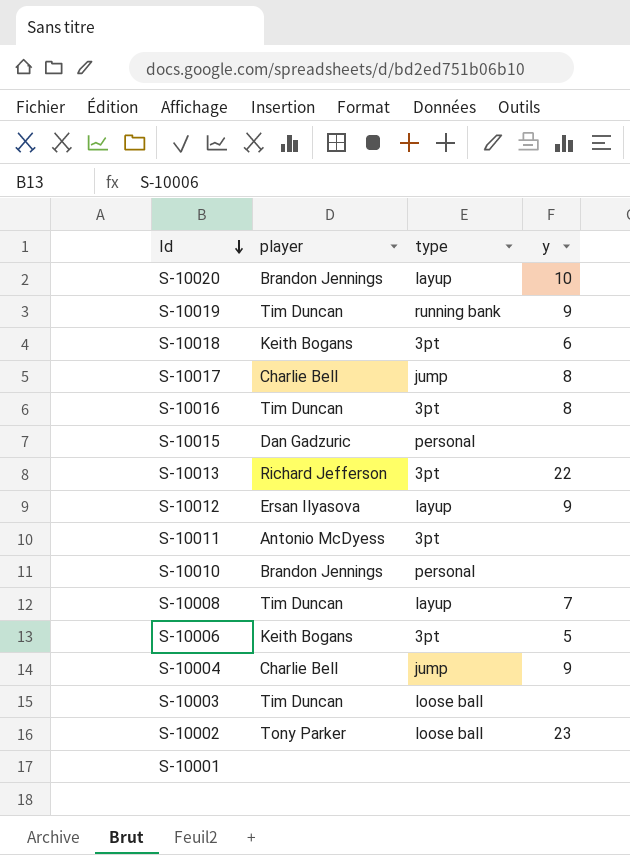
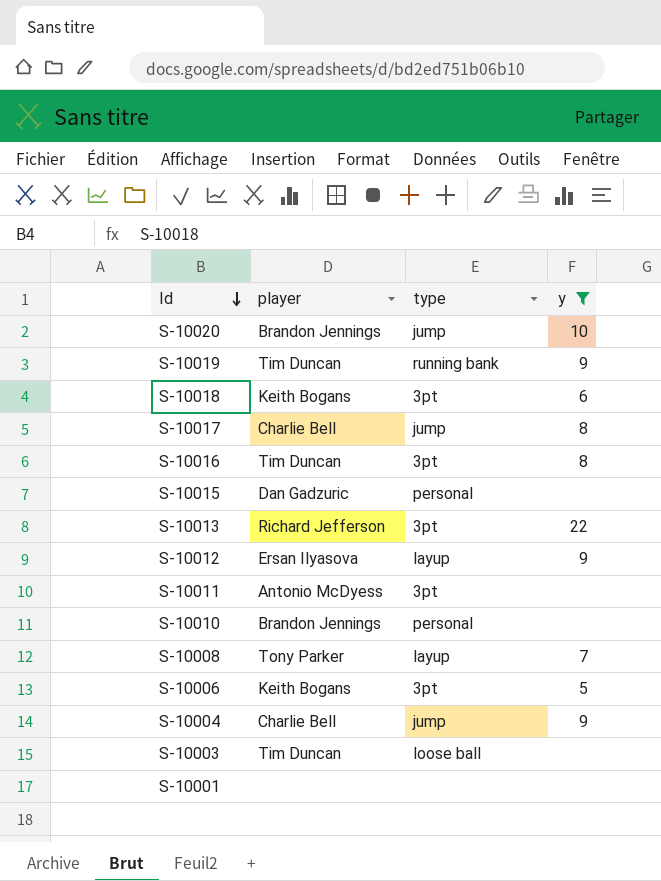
filter: none -> y != 23
S-10020 | type: layup -> jump
S-10008 | player: Tim Duncan -> Tony Parker

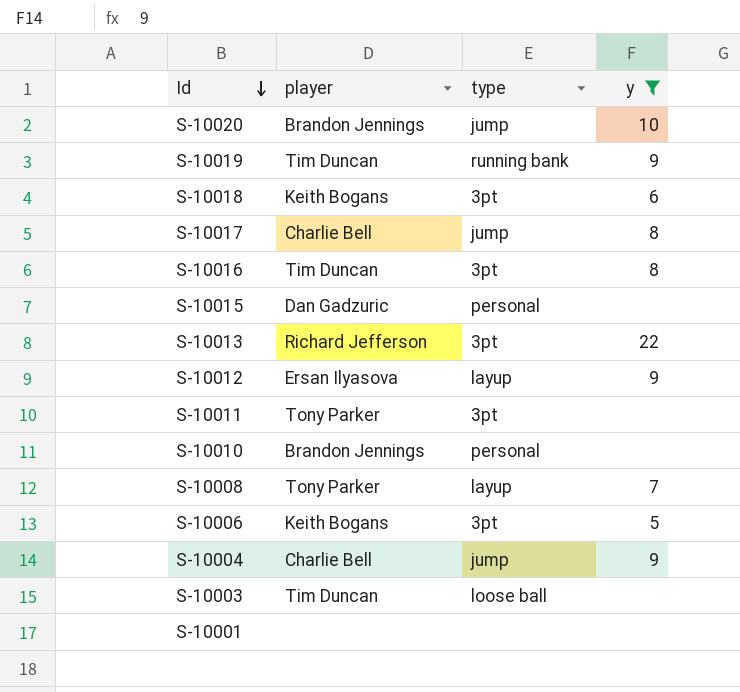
S-10011 | player: Antonio McDyess -> Tony Parker

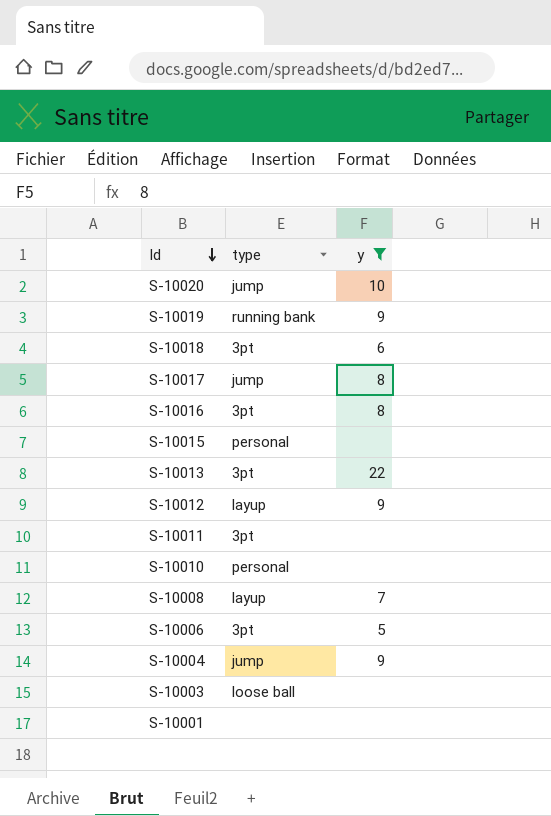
column player | position: 2 -> none

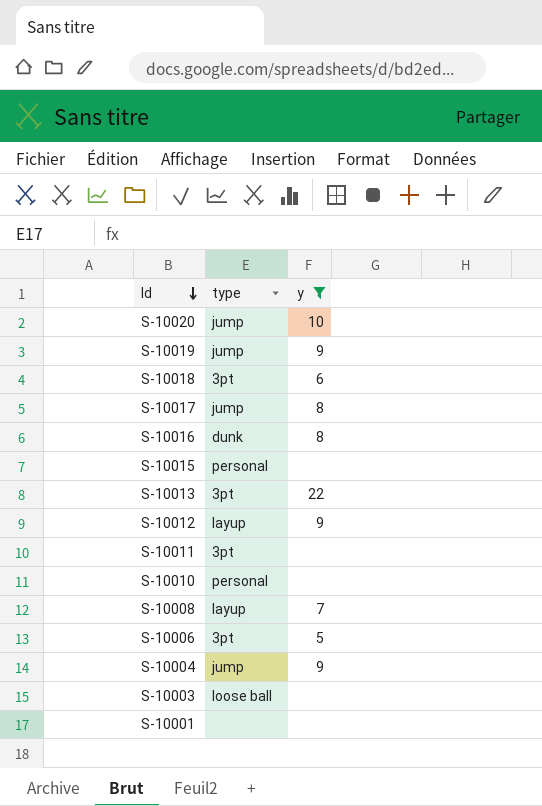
S-10019 | type: running bank -> jump
S-10016 | type: 3pt -> dunk

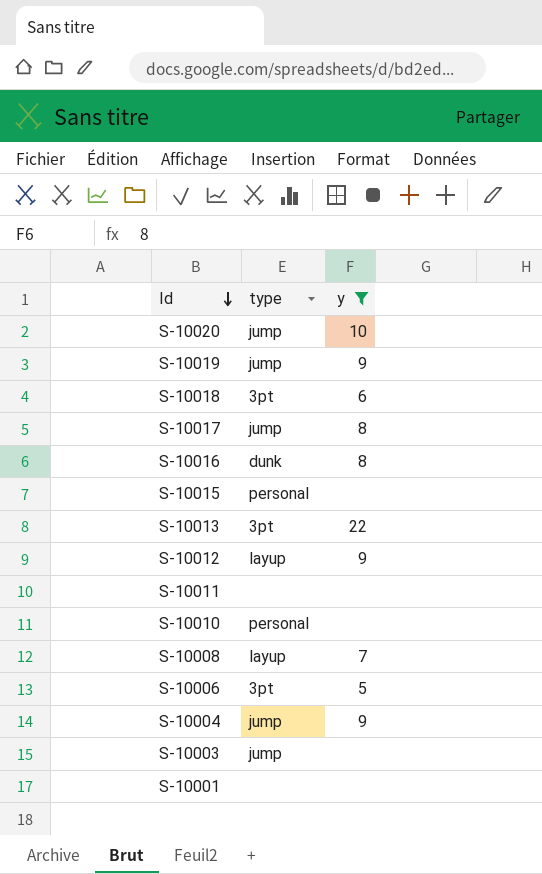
S-10011 | type: 3pt -> none
S-10003 | type: loose ball -> jump

